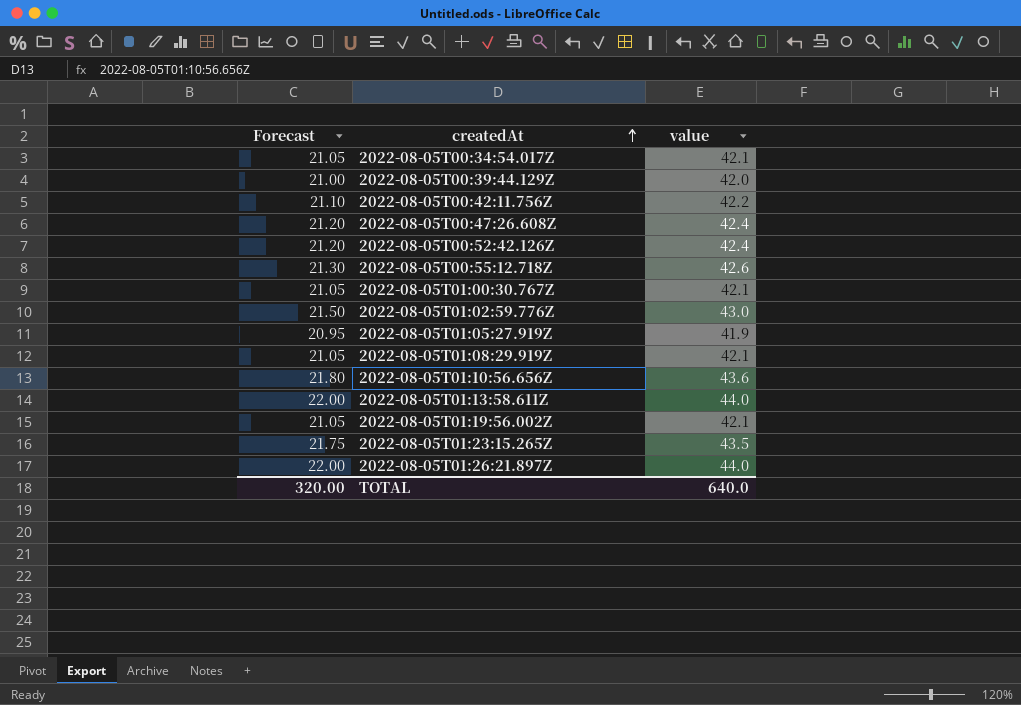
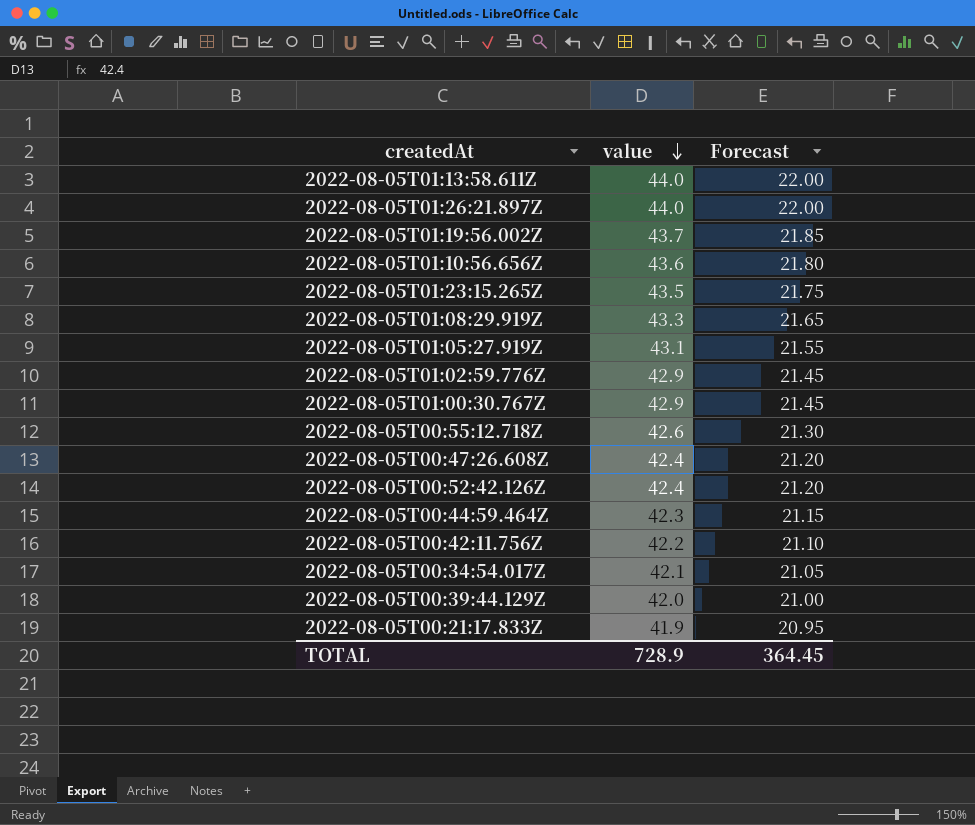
row order: createdAt ascending -> value descending
column Forecast | position: 1 -> 3
2022-08-05T01:19:56.002Z | value: 42.1 -> 43.7
2022-08-05T01:19:56.002Z | Forecast: 21.05 -> 21.85
2022-08-05T01:08:29.919Z | value: 42.1 -> 43.3
2022-08-05T01:08:29.919Z | Forecast: 21.05 -> 21.65
2022-08-05T01:05:27.919Z | value: 41.9 -> 43.1
2022-08-05T01:05:27.919Z | Forecast: 20.95 -> 21.55
2022-08-05T01:02:59.776Z | value: 43.0 -> 42.9
2022-08-05T01:02:59.776Z | Forecast: 21.50 -> 21.45
2022-08-05T01:00:30.767Z | value: 42.1 -> 42.9
2022-08-05T01:00:30.767Z | Forecast: 21.05 -> 21.45
row 2022-08-05T00:44:59.464Z: none -> 42.3 | 21.15
row 2022-08-05T00:21:17.833Z: none -> 41.9 | 20.95
TOTAL | value: 640.0 -> 728.9
TOTAL | Forecast: 320.00 -> 364.45

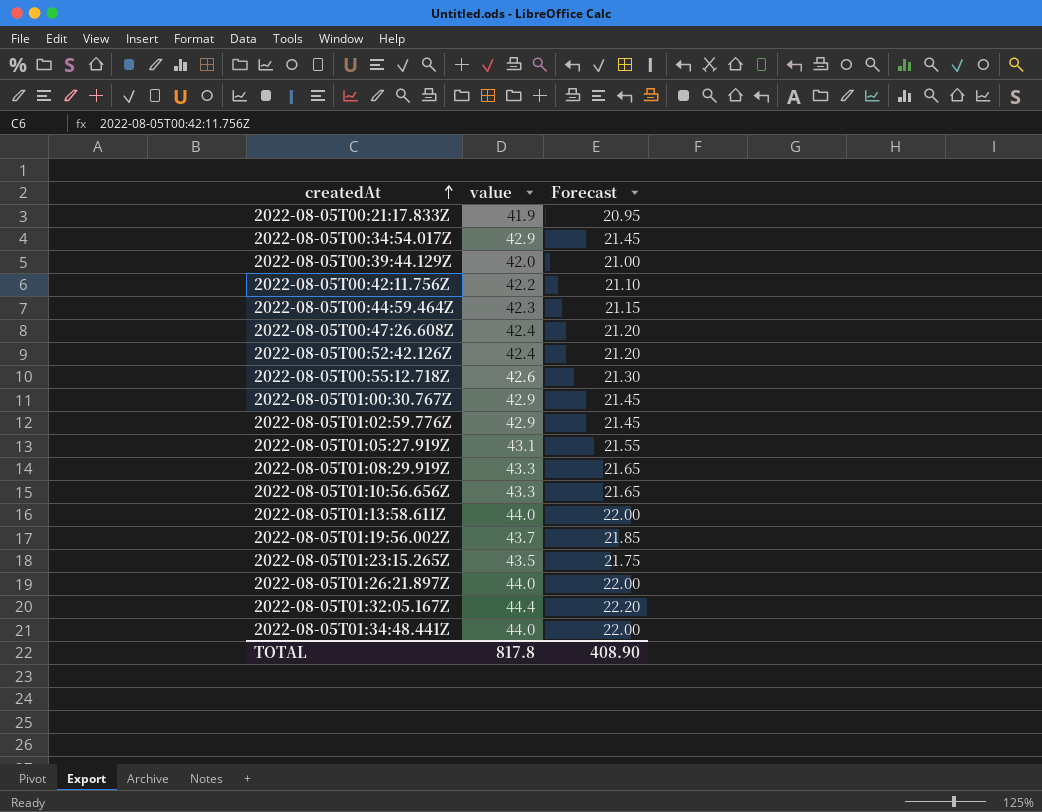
row order: value descending -> createdAt ascending
2022-08-05T00:34:54.017Z | value: 42.1 -> 42.9
2022-08-05T00:34:54.017Z | Forecast: 21.05 -> 21.45
2022-08-05T01:10:56.656Z | value: 43.6 -> 43.3
2022-08-05T01:10:56.656Z | Forecast: 21.80 -> 21.65
row 2022-08-05T01:32:05.167Z: none -> 44.4 | 22.20
row 2022-08-05T01:34:48.441Z: none -> 44.0 | 22.00
TOTAL | value: 728.9 -> 817.8
TOTAL | Forecast: 364.45 -> 408.90

